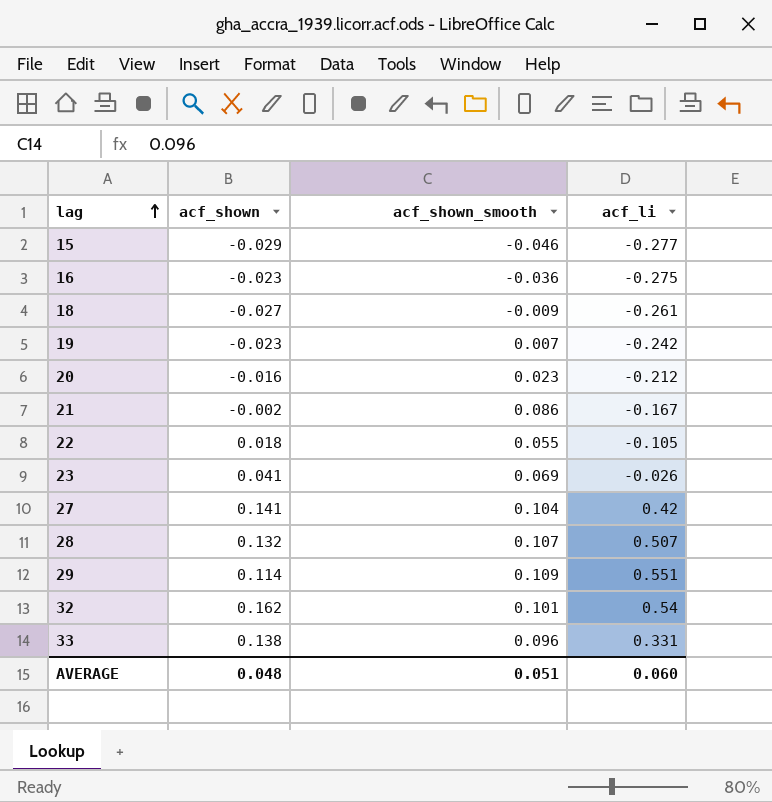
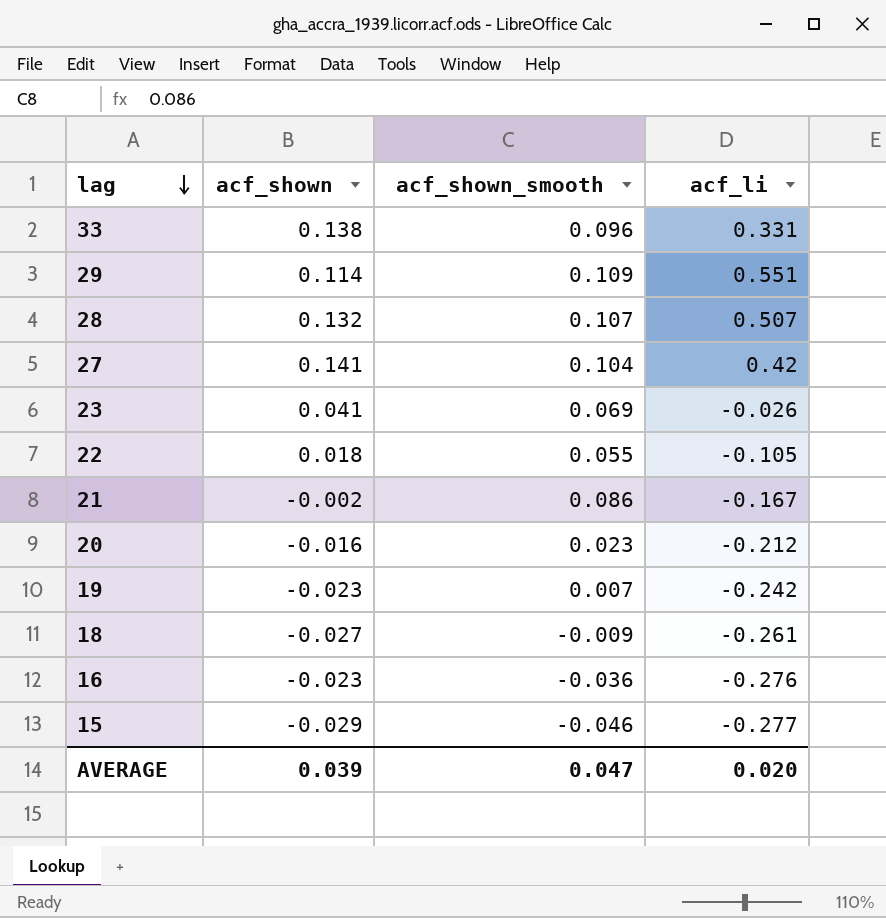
row order: lag ascending -> lag descending
row 32: 0.162 | 0.101 | 0.54 -> none
16 | acf_li: -0.275 -> -0.276
AVERAGE | acf_shown: 0.048 -> 0.039
AVERAGE | acf_shown_smooth: 0.051 -> 0.047
AVERAGE | acf_li: 0.060 -> 0.020

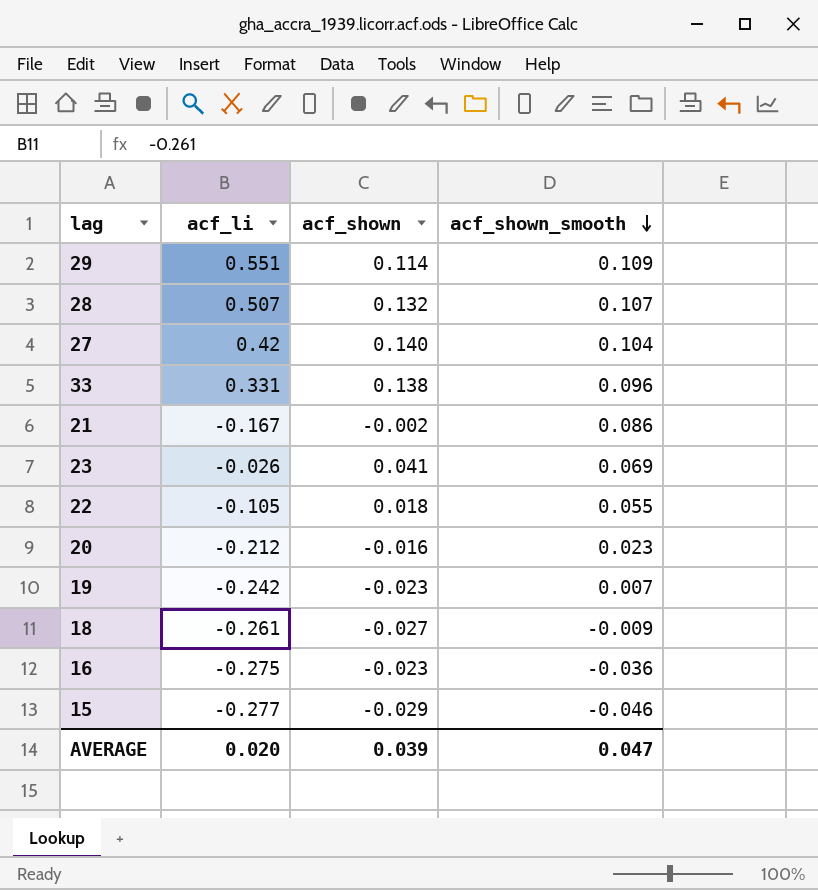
row order: lag descending -> acf_shown_smooth descending
column acf_li | position: 4 -> 2
27 | acf_shown: 0.141 -> 0.140
16 | acf_li: -0.276 -> -0.275

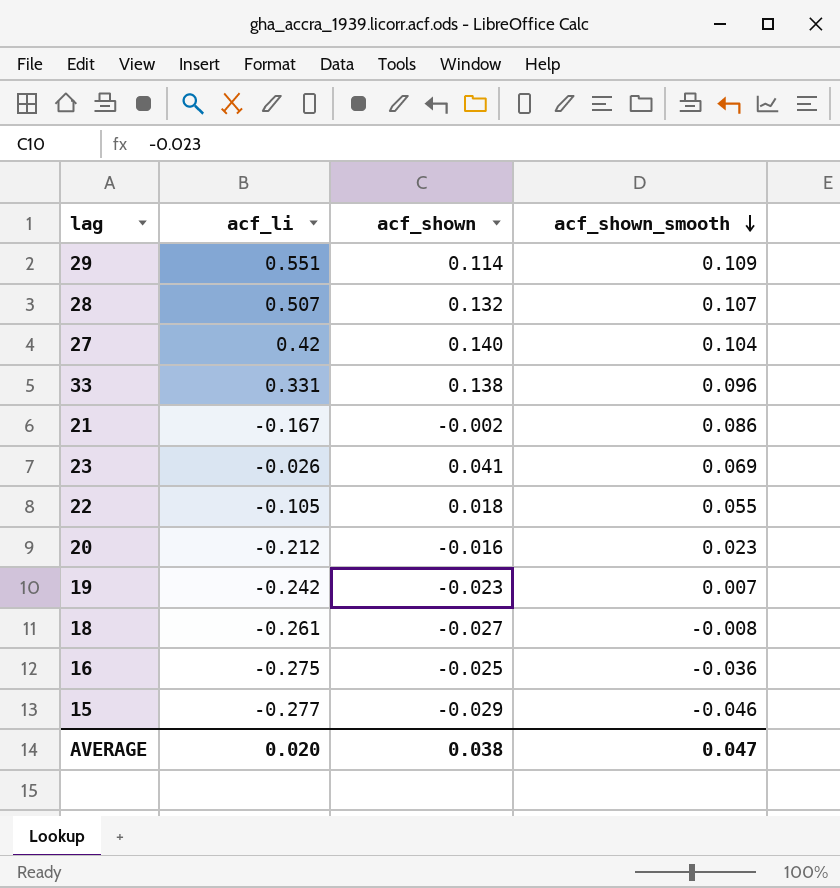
18 | acf_shown_smooth: -0.009 -> -0.008
16 | acf_shown: -0.023 -> -0.025
AVERAGE | acf_shown: 0.039 -> 0.038

